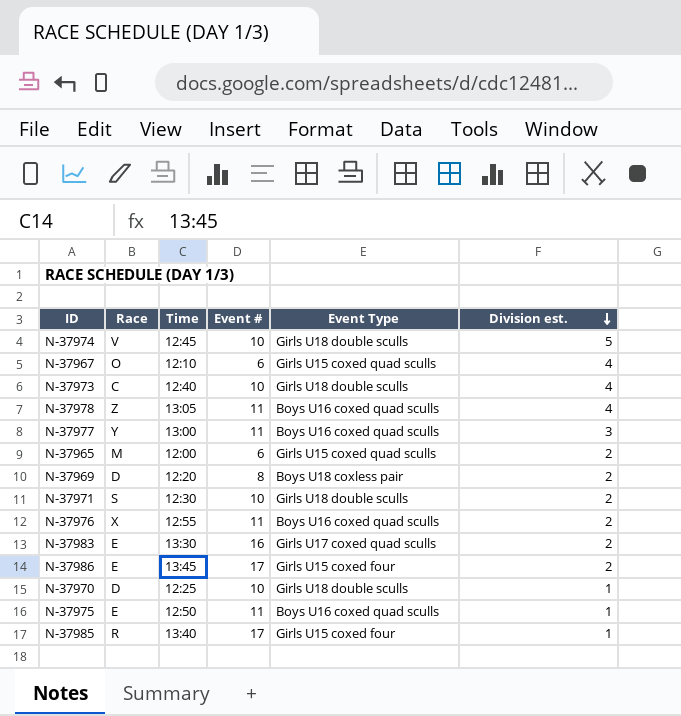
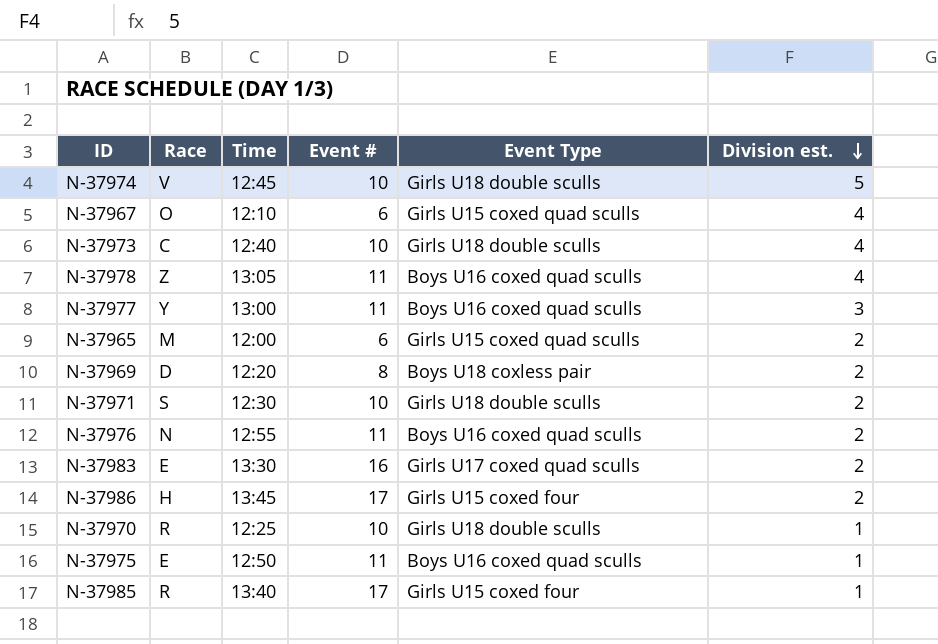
N-37976 | Race: X -> N
N-37986 | Race: E -> H
N-37970 | Race: D -> R

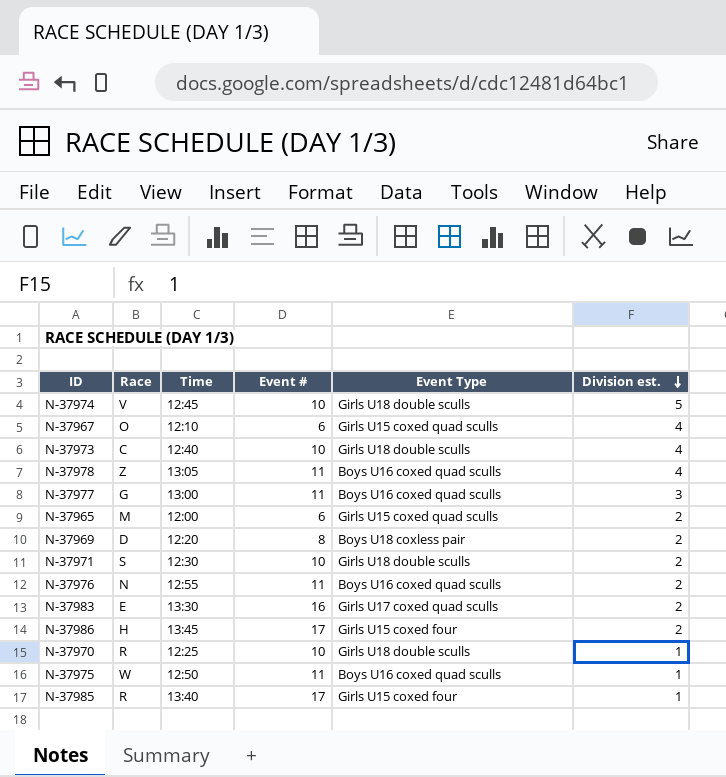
N-37977 | Race: Y -> G
N-37975 | Race: E -> W

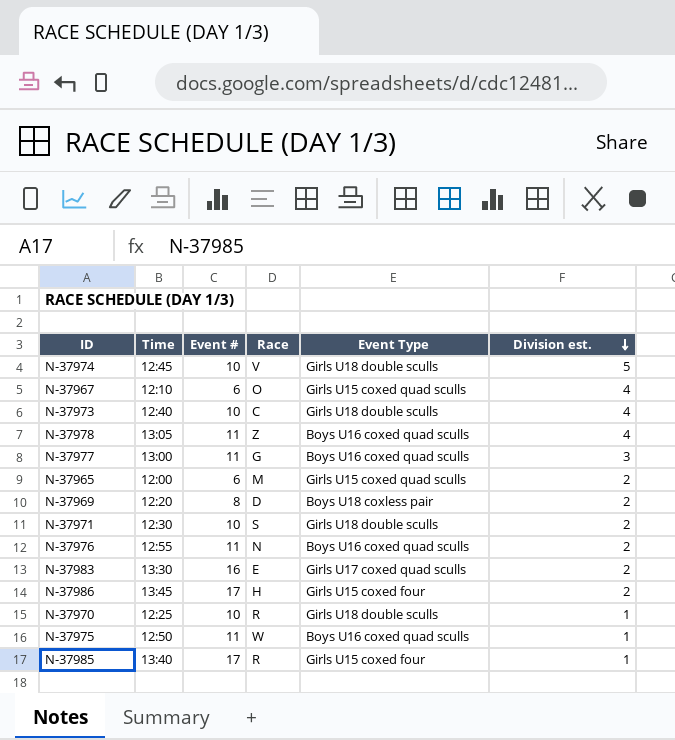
column Race | position: 2 -> 4

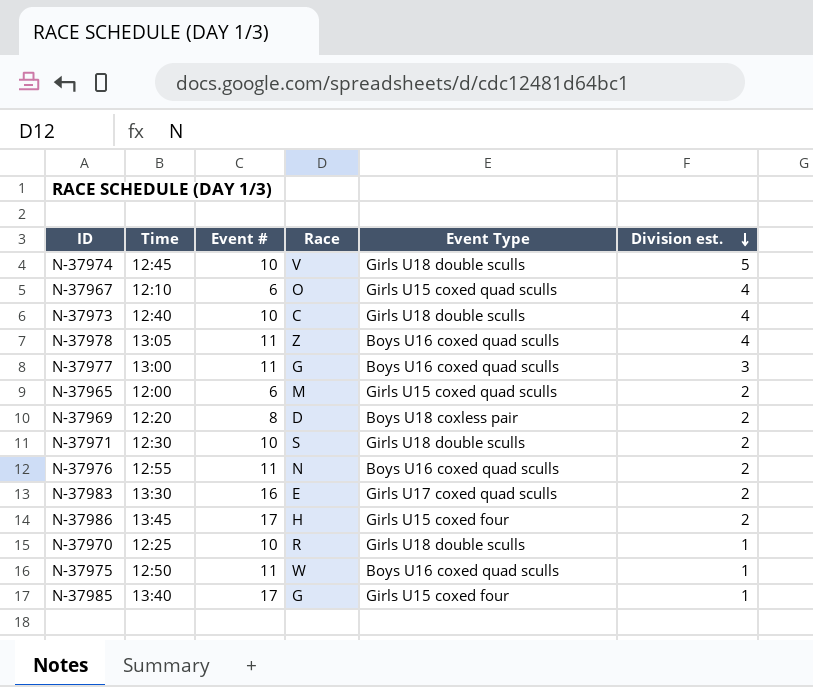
N-37985 | Race: R -> G

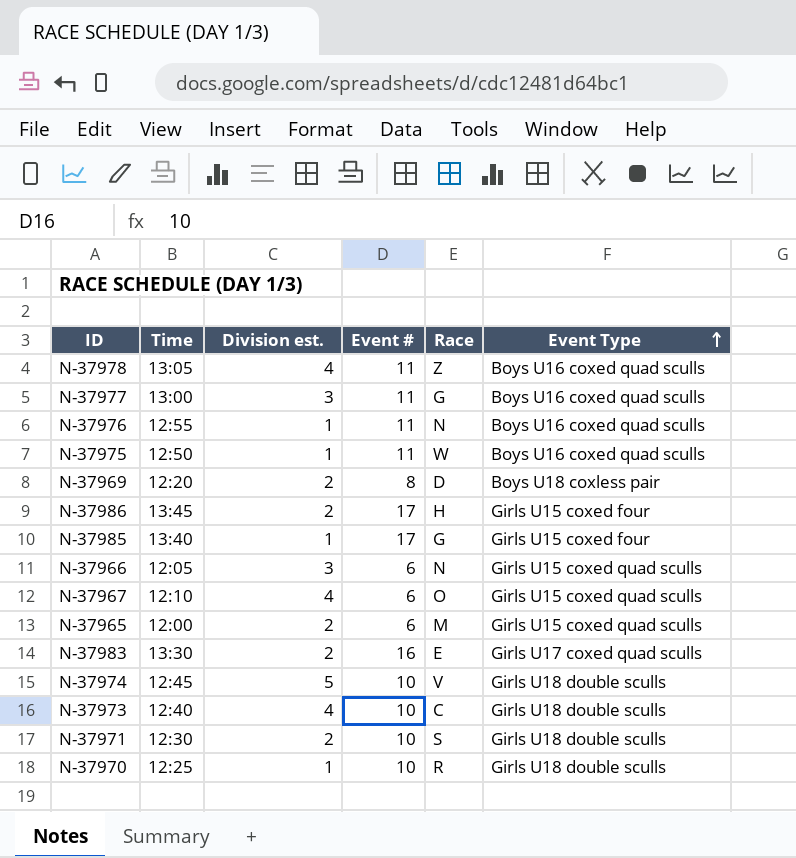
row order: Division est. descending -> Event Type ascending
column Division est. | position: 6 -> 3
N-37976 | Division est.: 2 -> 1
row N-37966: none -> 12:05 | 3 | 6 | N | Girls U15 coxed quad sculls

